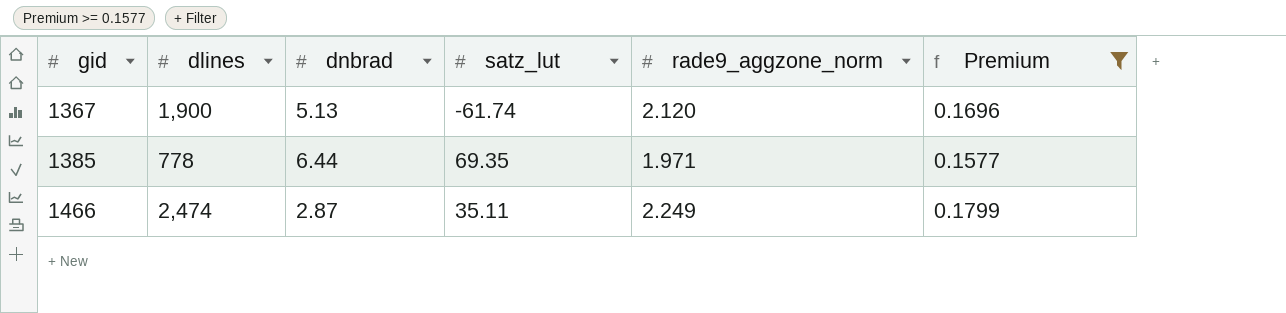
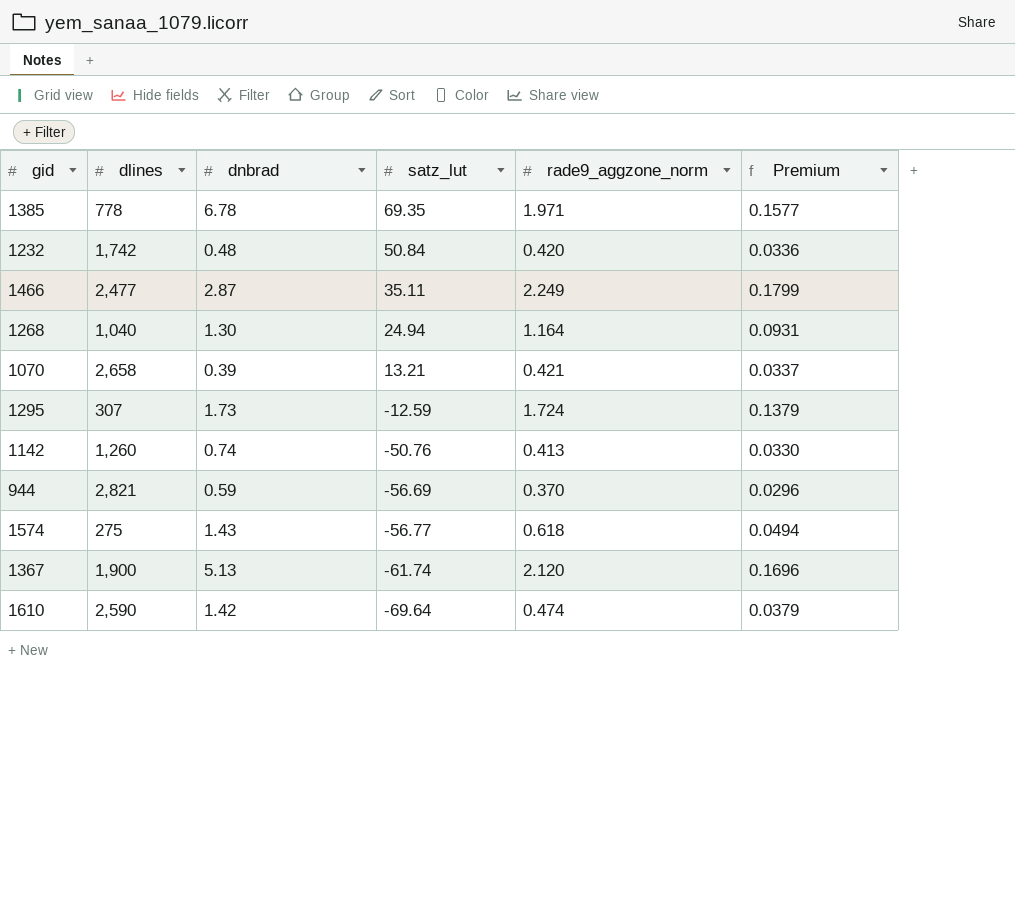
filter: Premium >= 0.1577 -> none
row order: gid ascending -> satz_lut descending
1385 | dnbrad: 6.44 -> 6.78
1466 | dlines: 2,474 -> 2,477

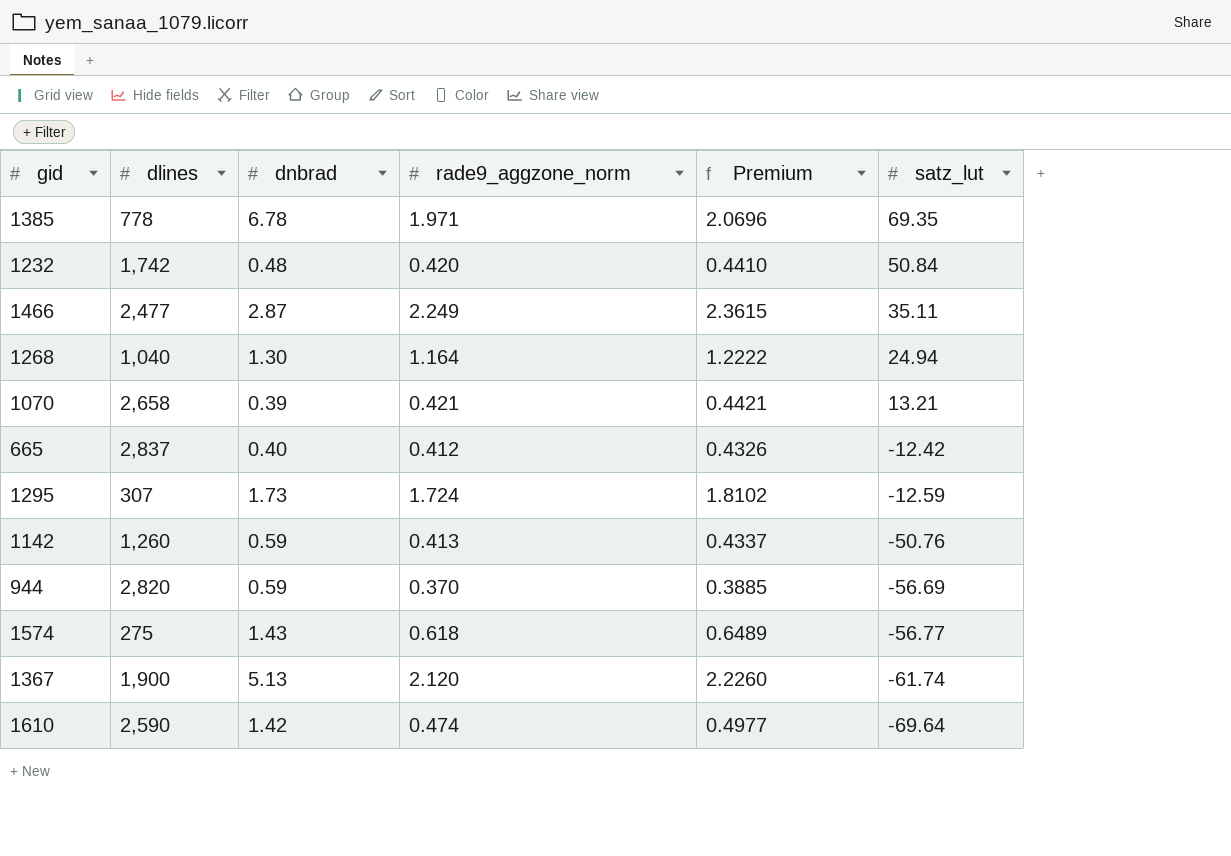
column Premium | formula: [rade9_aggzone_norm] * 0.08 -> [rade9_aggzone_norm] * 1.05
column satz_lut | position: 4 -> 6
row 665: none -> 2,837 | 0.40 | 0.412 | 0.4326 | -12.42
1142 | dnbrad: 0.74 -> 0.59
944 | dlines: 2,821 -> 2,820

